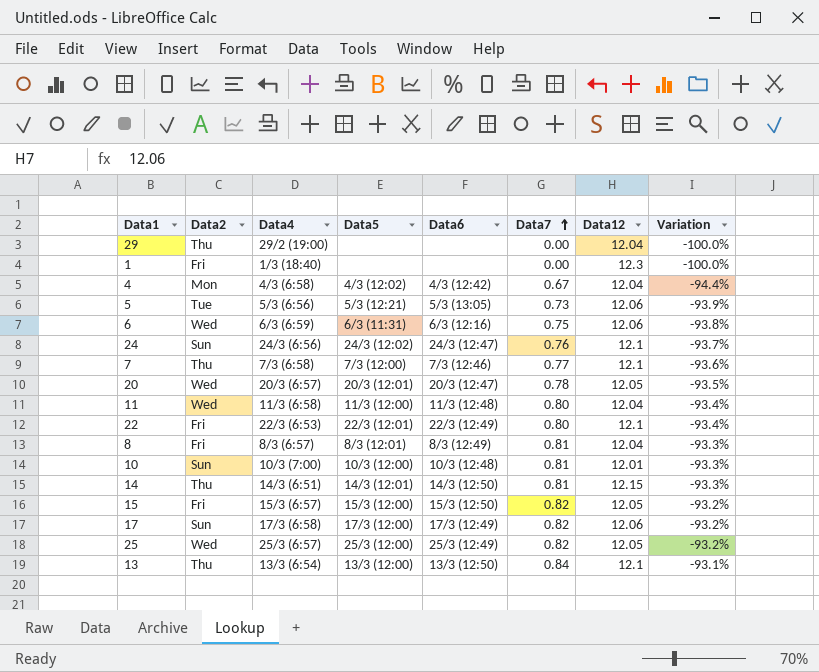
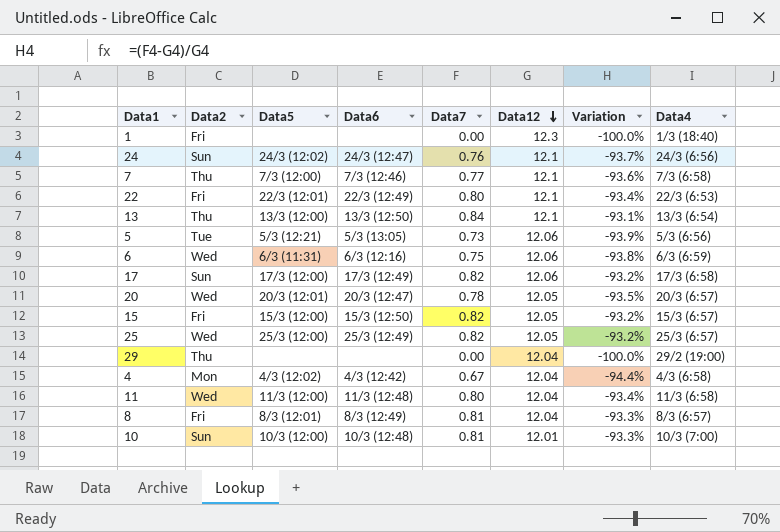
row order: Data7 ascending -> Data12 descending
column Data4 | position: 3 -> 8
row 14: Thu | 14/3 (6:51) | 14/3 (12:01) | 14/3 (12:50) | 0.81 | 12.15 | -93.3% -> none

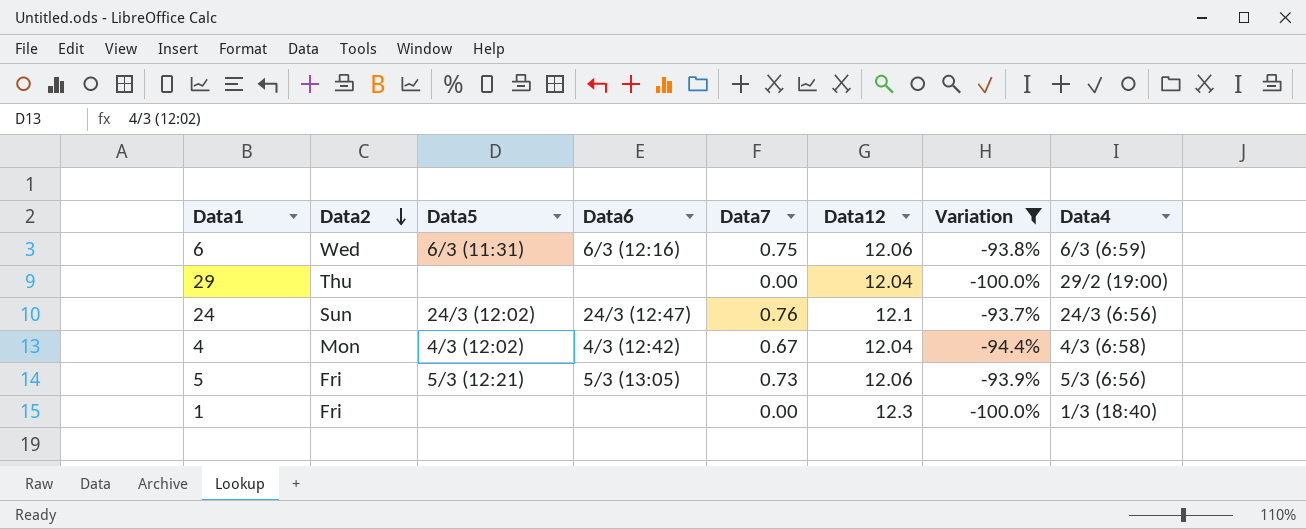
filter: none -> Variation <= -93.7%
row order: Data12 descending -> Data2 descending
5 | Data2: Tue -> Fri

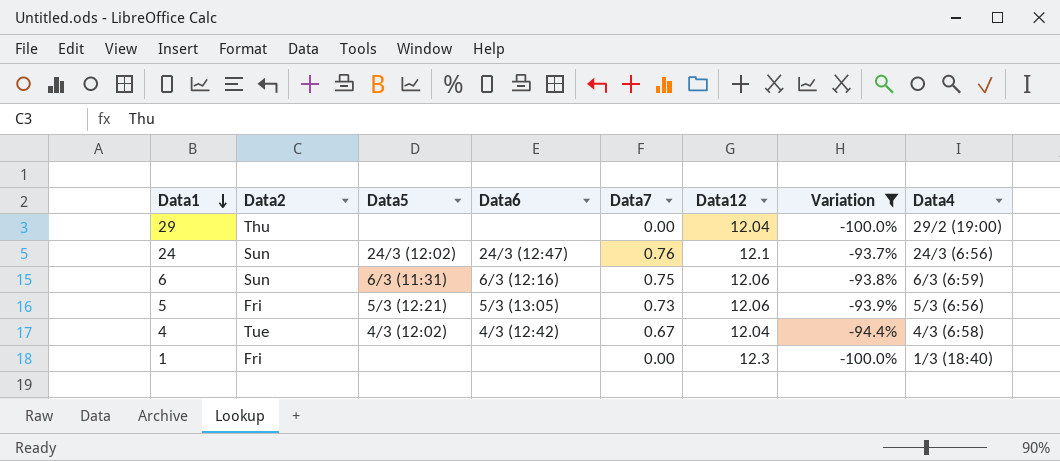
row order: Data2 descending -> Data1 descending
6 | Data2: Wed -> Sun
4 | Data2: Mon -> Tue

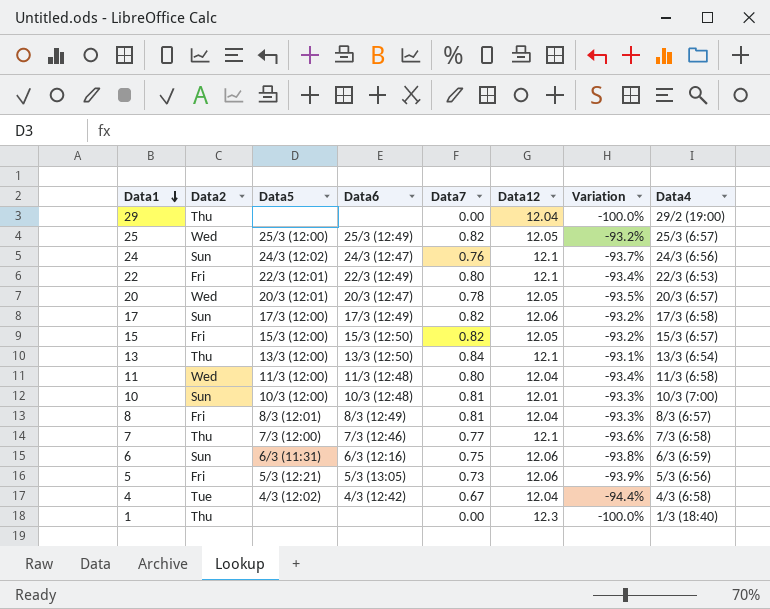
filter: Variation <= -93.7% -> none
1 | Data2: Fri -> Thu

